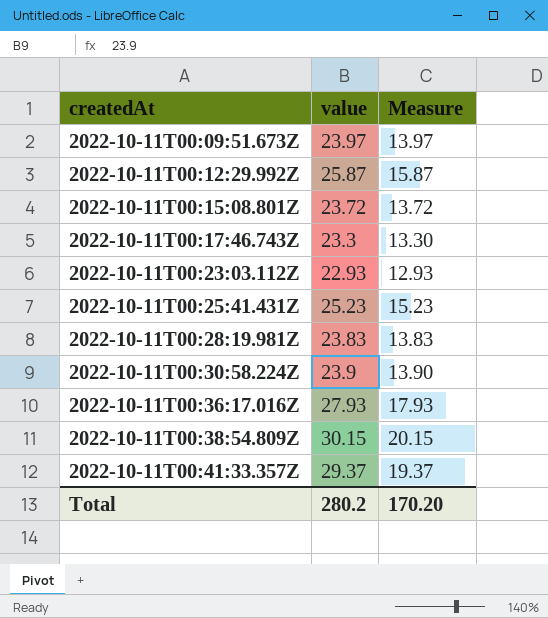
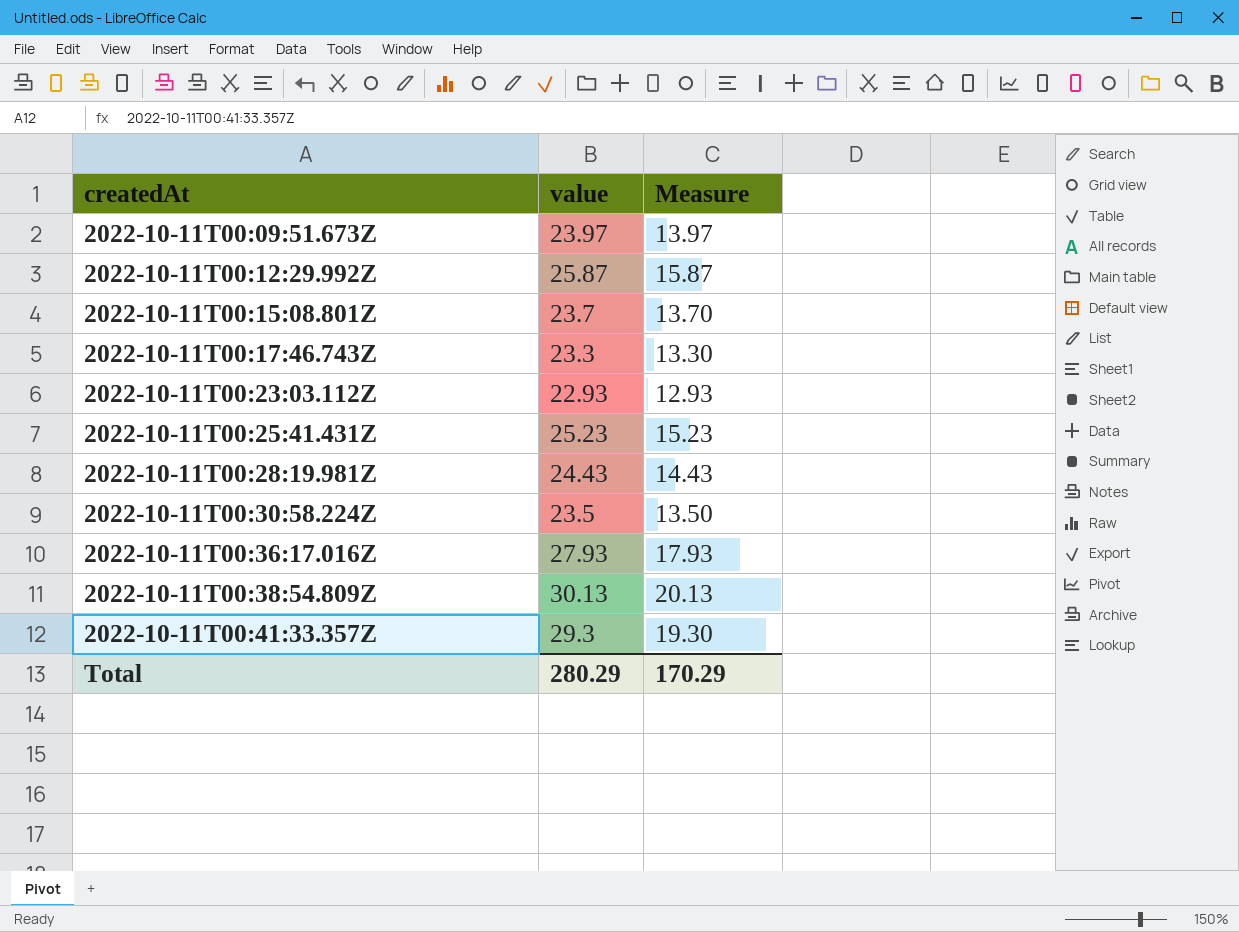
2022-10-11T00:15:08.801Z | value: 23.72 -> 23.7
2022-10-11T00:15:08.801Z | Measure: 13.72 -> 13.70
2022-10-11T00:28:19.981Z | value: 23.83 -> 24.43
2022-10-11T00:28:19.981Z | Measure: 13.83 -> 14.43
2022-10-11T00:30:58.224Z | value: 23.9 -> 23.5
2022-10-11T00:30:58.224Z | Measure: 13.90 -> 13.50
2022-10-11T00:38:54.809Z | value: 30.15 -> 30.13
2022-10-11T00:38:54.809Z | Measure: 20.15 -> 20.13
2022-10-11T00:41:33.357Z | value: 29.37 -> 29.3
2022-10-11T00:41:33.357Z | Measure: 19.37 -> 19.30
Total | value: 280.2 -> 280.29
Total | Measure: 170.20 -> 170.29

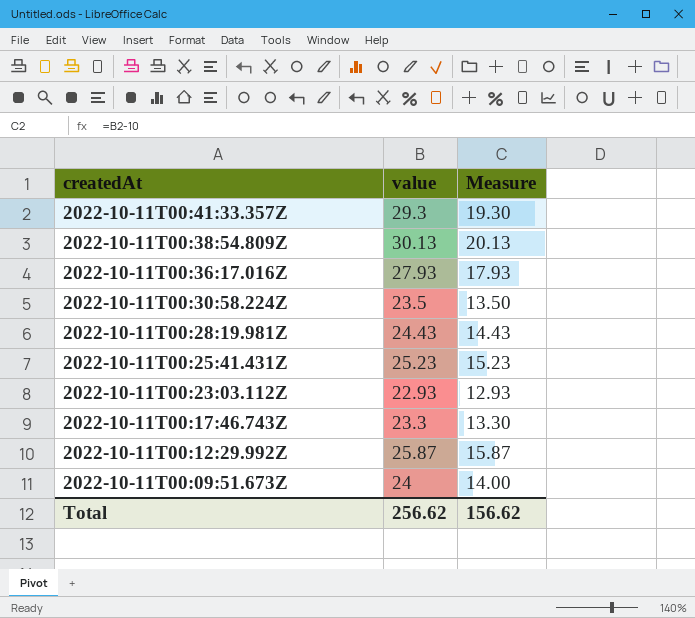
row order: createdAt ascending -> createdAt descending
row 2022-10-11T00:15:08.801Z: 23.7 | 13.70 -> none
2022-10-11T00:09:51.673Z | value: 23.97 -> 24
2022-10-11T00:09:51.673Z | Measure: 13.97 -> 14.00
Total | value: 280.29 -> 256.62
Total | Measure: 170.29 -> 156.62

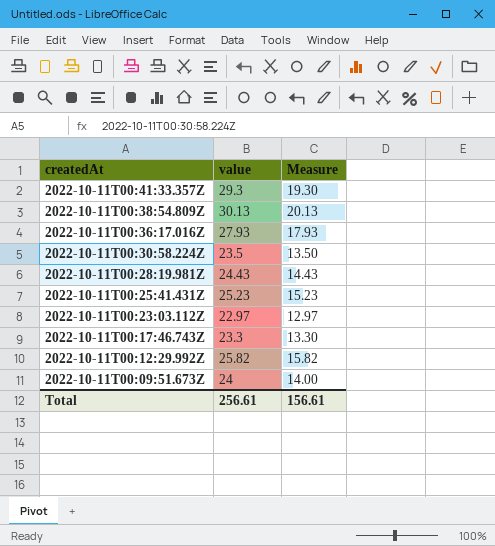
2022-10-11T00:23:03.112Z | value: 22.93 -> 22.97
2022-10-11T00:23:03.112Z | Measure: 12.93 -> 12.97
2022-10-11T00:12:29.992Z | value: 25.87 -> 25.82
2022-10-11T00:12:29.992Z | Measure: 15.87 -> 15.82
Total | value: 256.62 -> 256.61
Total | Measure: 156.62 -> 156.61

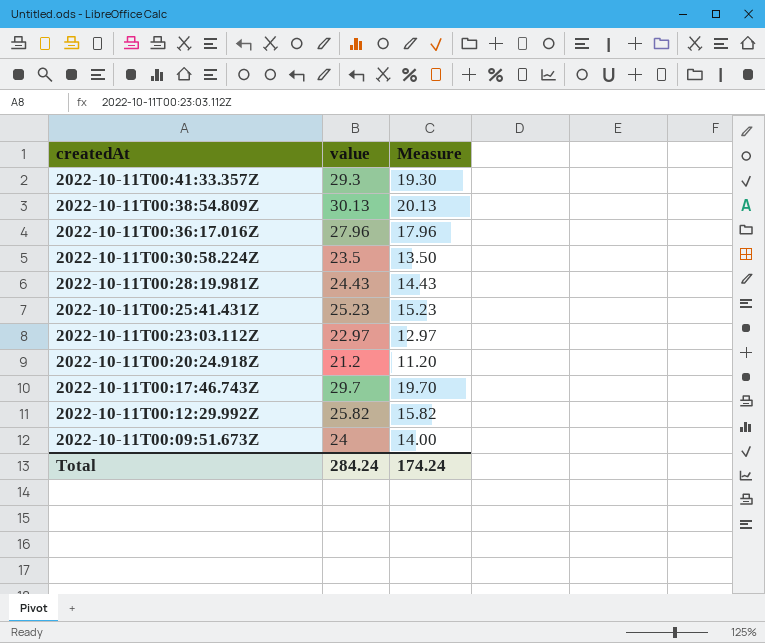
2022-10-11T00:36:17.016Z | value: 27.93 -> 27.96
2022-10-11T00:36:17.016Z | Measure: 17.93 -> 17.96
row 2022-10-11T00:20:24.918Z: none -> 21.2 | 11.20
2022-10-11T00:17:46.743Z | value: 23.3 -> 29.7
2022-10-11T00:17:46.743Z | Measure: 13.30 -> 19.70
Total | value: 256.61 -> 284.24
Total | Measure: 156.61 -> 174.24

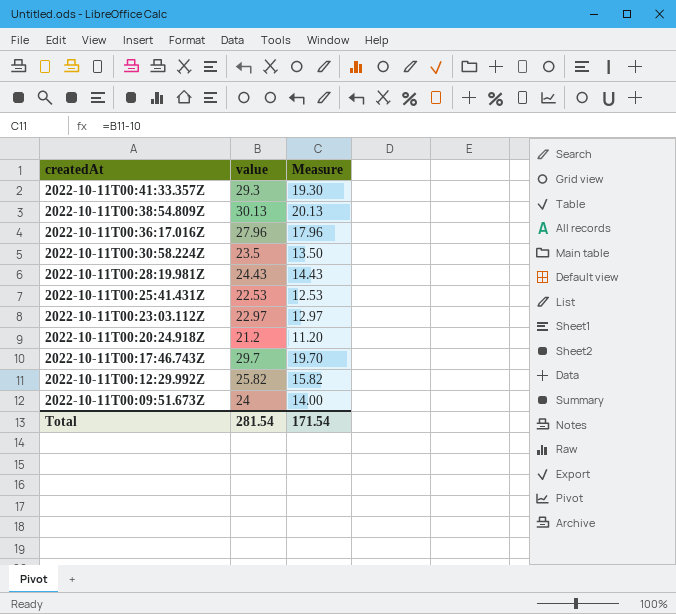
2022-10-11T00:25:41.431Z | value: 25.23 -> 22.53
2022-10-11T00:25:41.431Z | Measure: 15.23 -> 12.53
Total | value: 284.24 -> 281.54
Total | Measure: 174.24 -> 171.54

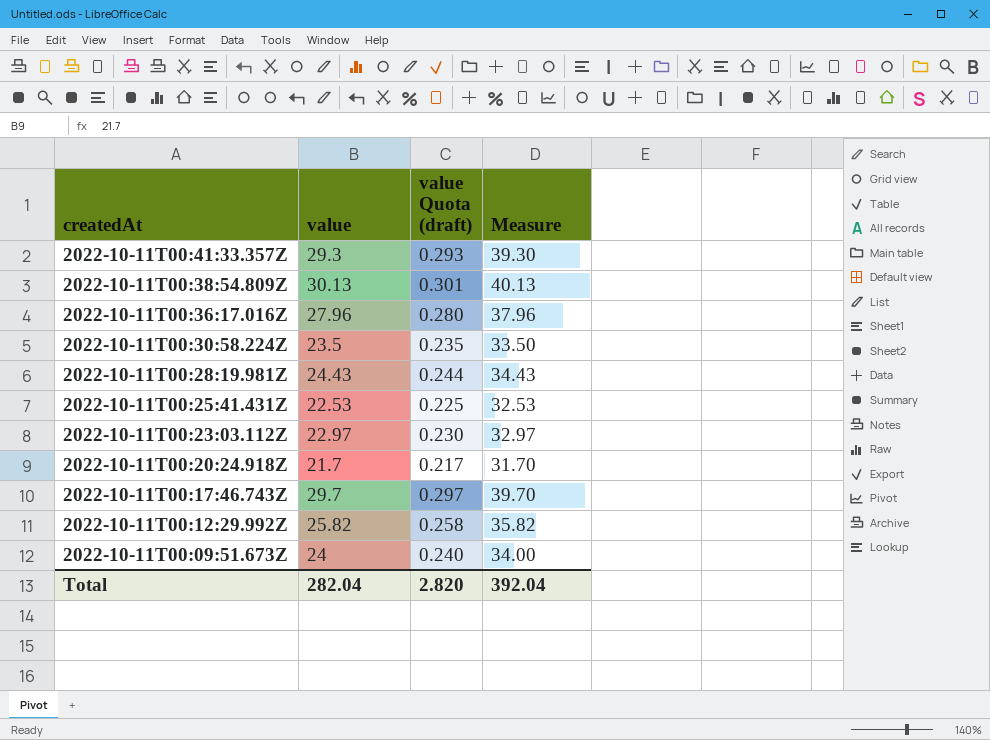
column value Quota (draft) | formula: none -> [value] * 0.01
column Measure | formula: [value] - 10 -> [value] + 10
2022-10-11T00:20:24.918Z | value: 21.2 -> 21.7
Total | value: 281.54 -> 282.04
Total | Measure: 171.54 -> 392.04

